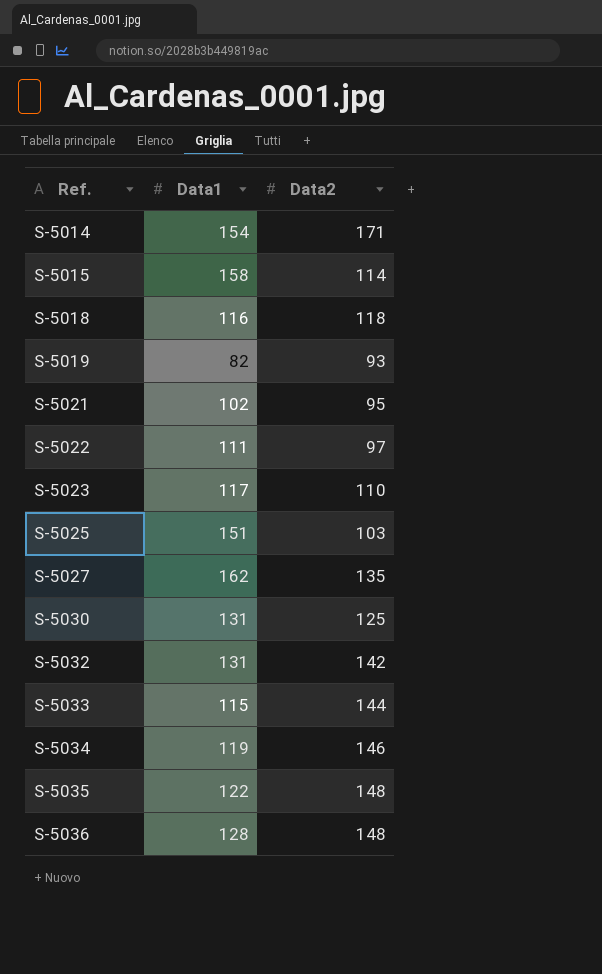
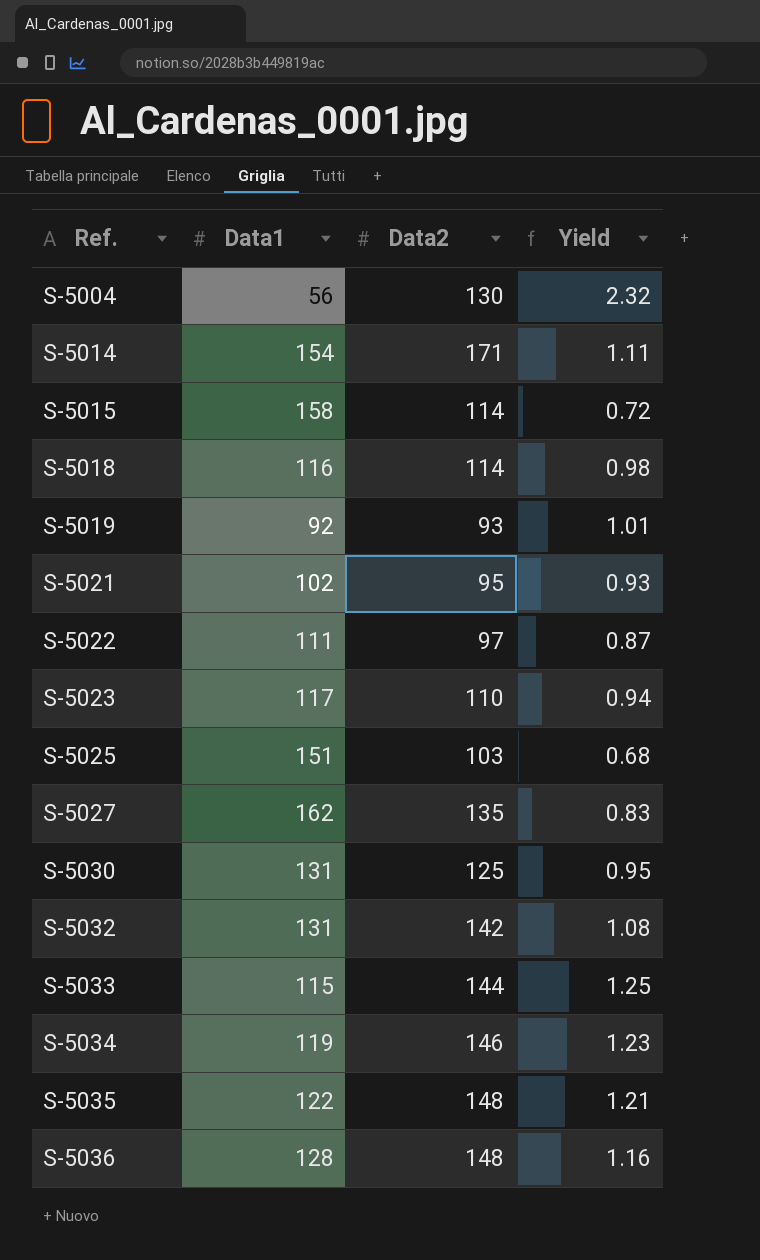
column Yield | formula: none -> [Data2] / [Data1]
row S-5004: none -> 56 | 130 | 2.32
S-5018 | Data2: 118 -> 114
S-5019 | Data1: 82 -> 92

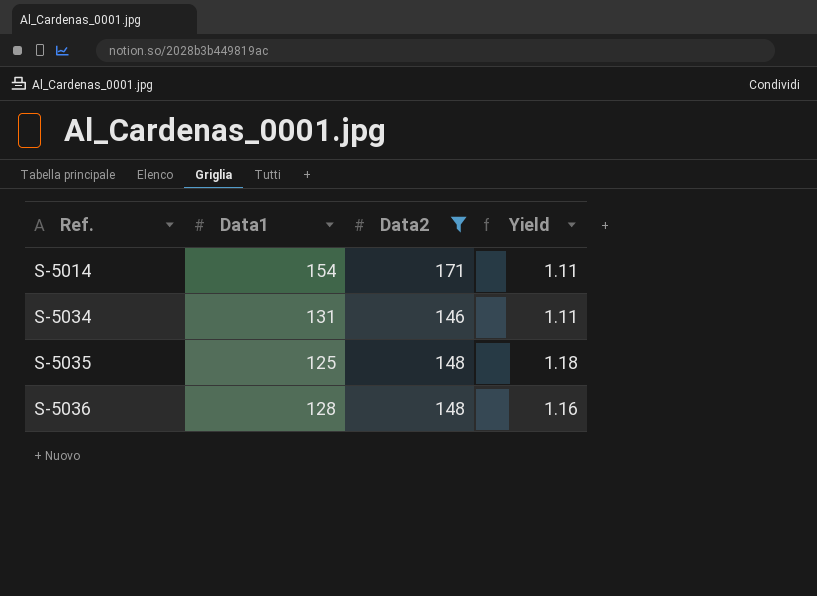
filter: none -> Data2 >= 146
S-5034 | Data1: 119 -> 131
S-5034 | Yield: 1.23 -> 1.11
S-5035 | Data1: 122 -> 125
S-5035 | Yield: 1.21 -> 1.18

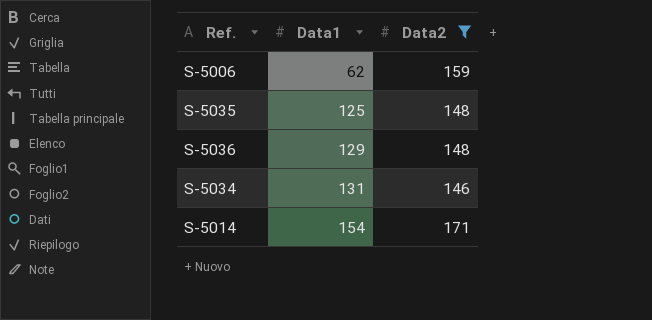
row order: Ref. ascending -> Data1 ascending
column Yield | formula: [Data2] / [Data1] -> none
row S-5006: none -> 62 | 159
S-5036 | Data1: 128 -> 129

